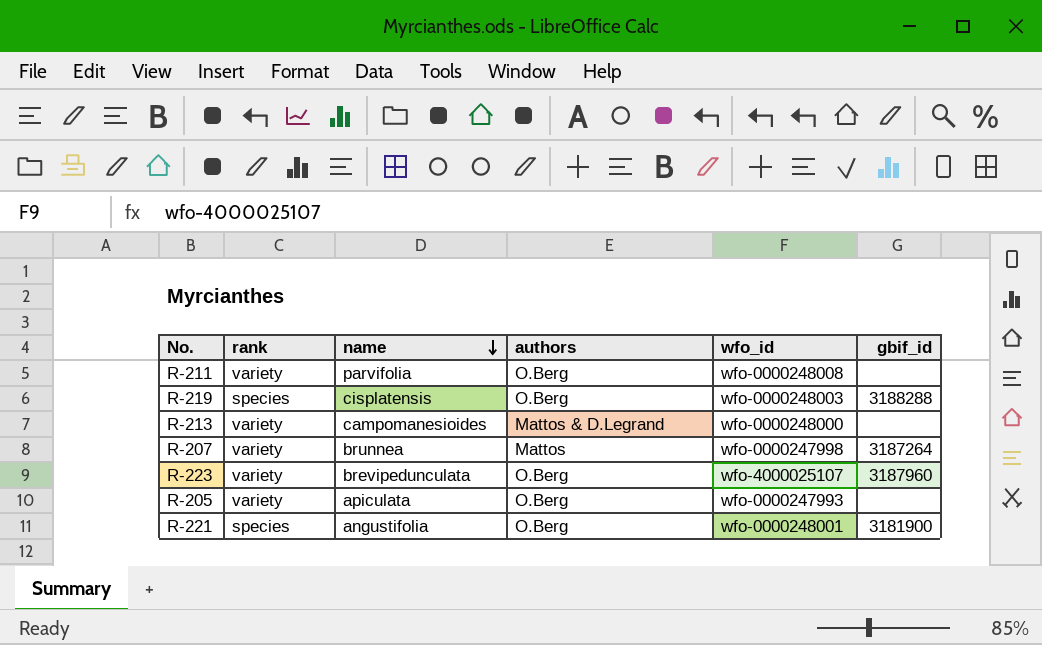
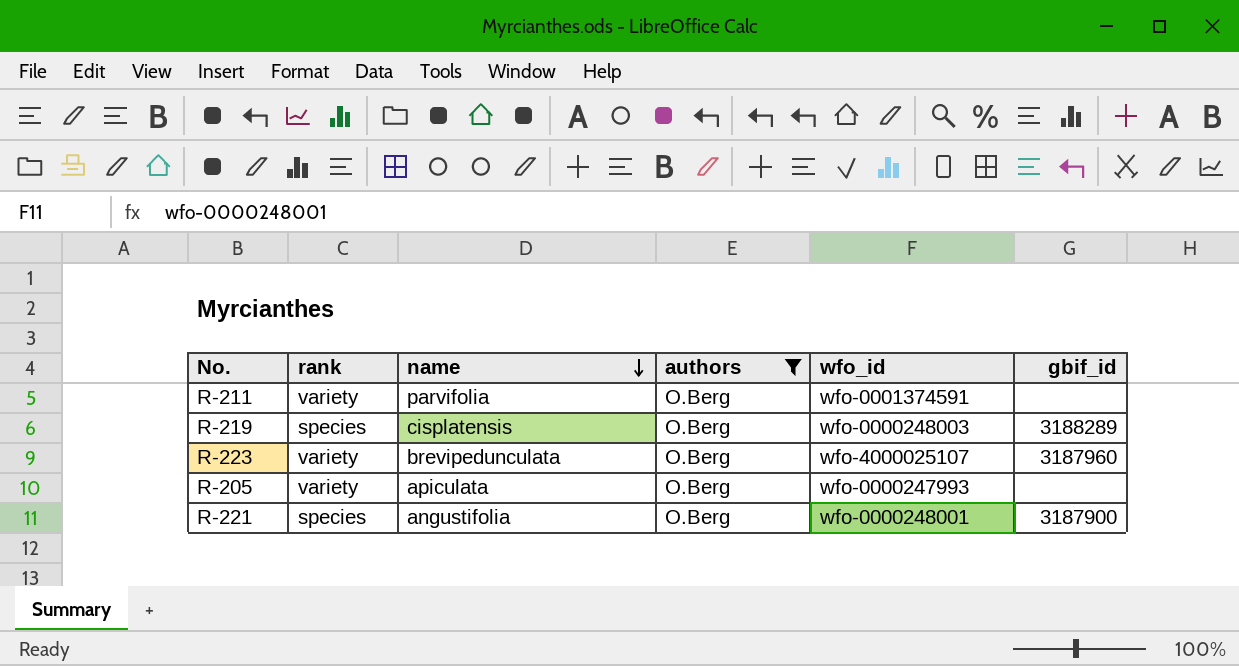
filter: none -> authors = O.Berg
R-211 | wfo_id: wfo-0000248008 -> wfo-0001374591
R-219 | gbif_id: 3188288 -> 3188289
R-221 | gbif_id: 3181900 -> 3187900

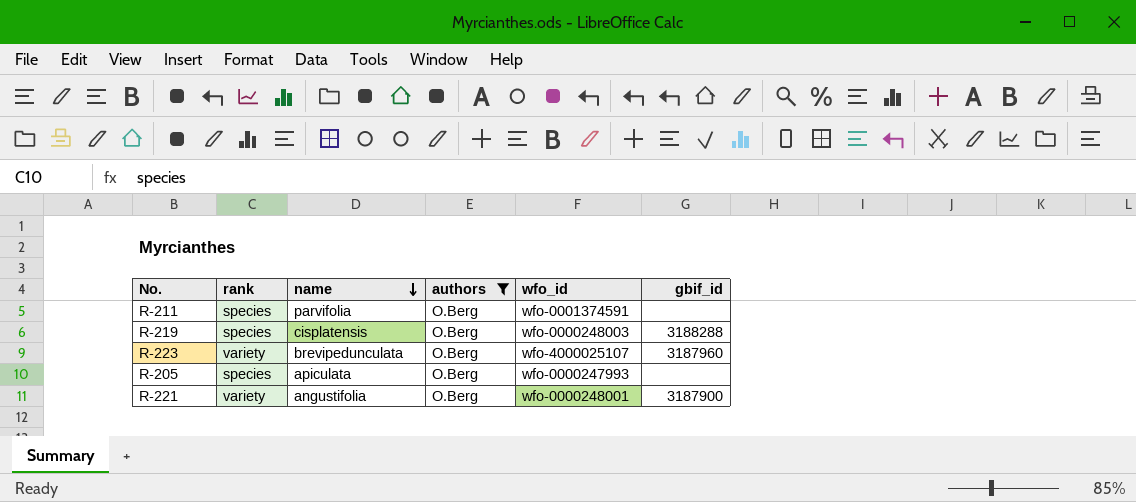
R-211 | rank: variety -> species
R-219 | gbif_id: 3188289 -> 3188288
R-205 | rank: variety -> species
R-221 | rank: species -> variety

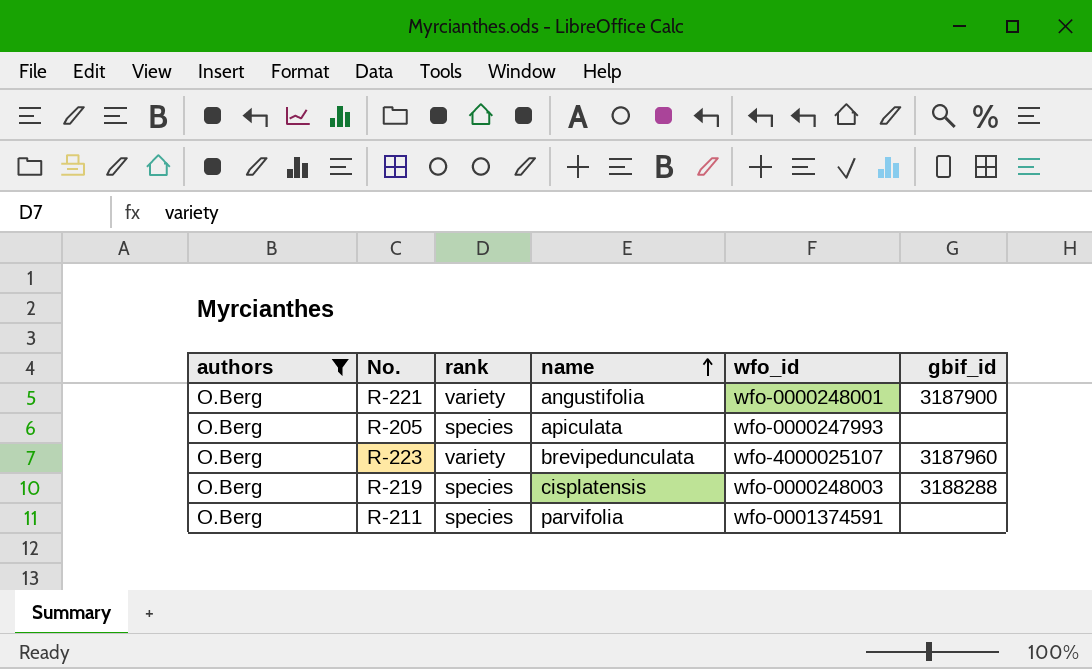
row order: name descending -> name ascending
column authors | position: 4 -> 1

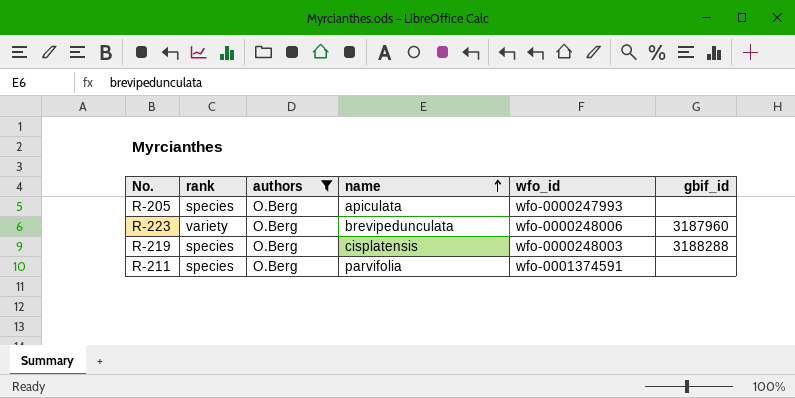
column authors | position: 1 -> 3
row R-221: O.Berg | variety | angustifolia | wfo-0000248001 | 3187900 -> none
R-223 | wfo_id: wfo-4000025107 -> wfo-0000248006

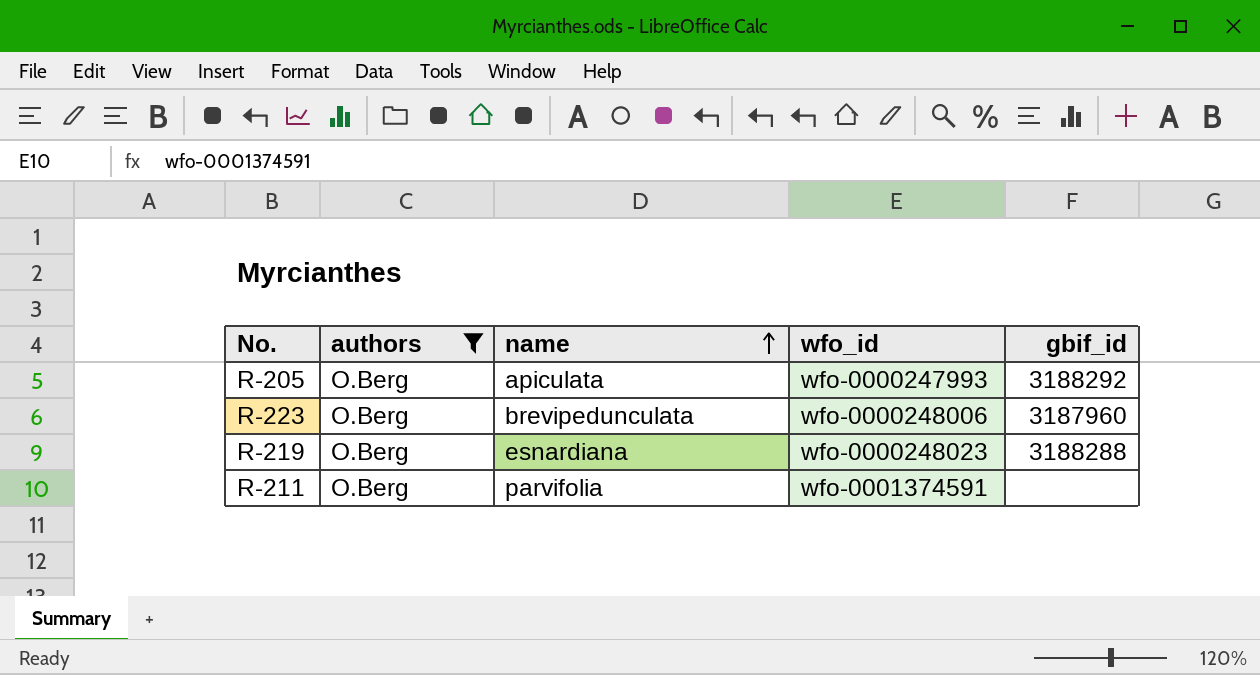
column rank | position: 2 -> none
R-205 | gbif_id: none -> 3188292
R-219 | name: cisplatensis -> esnardiana
R-219 | wfo_id: wfo-0000248003 -> wfo-0000248023

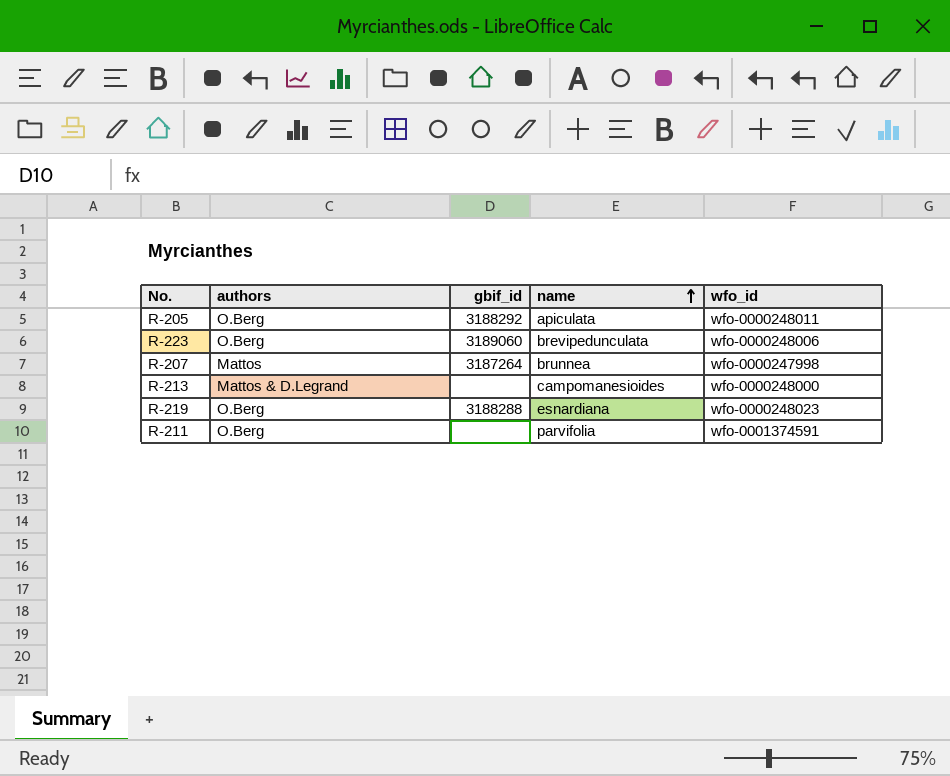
filter: authors = O.Berg -> none
column gbif_id | position: 5 -> 3
R-205 | wfo_id: wfo-0000247993 -> wfo-0000248011
R-223 | gbif_id: 3187960 -> 3189060

